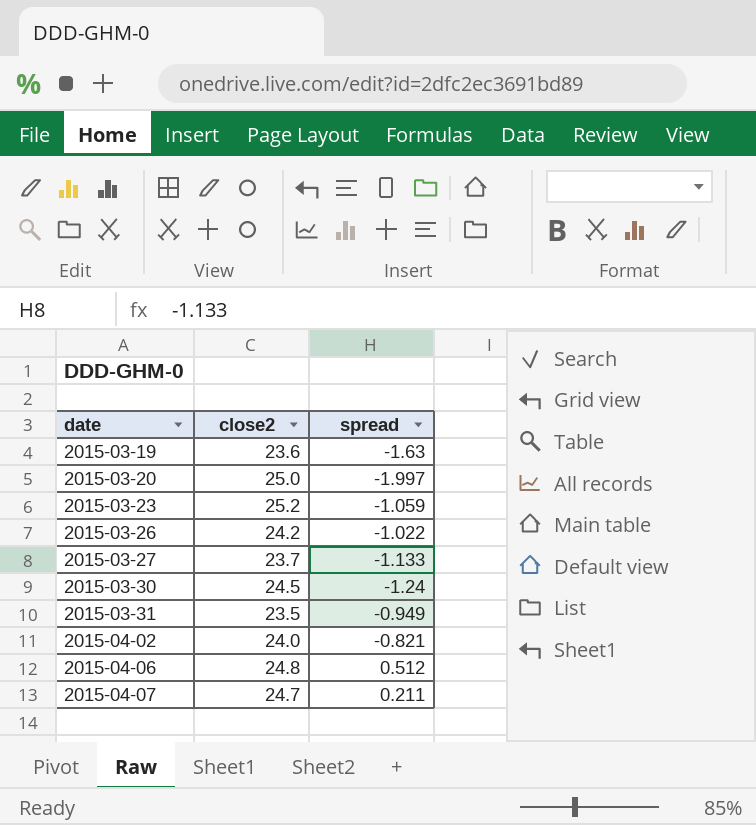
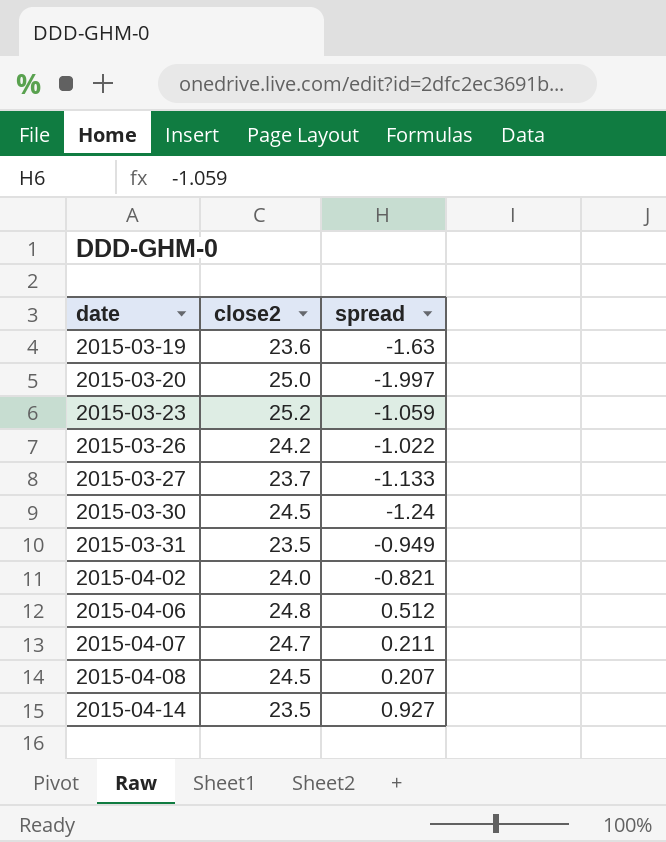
row 2015-04-08: none -> 24.5 | 0.207
row 2015-04-14: none -> 23.5 | 0.927

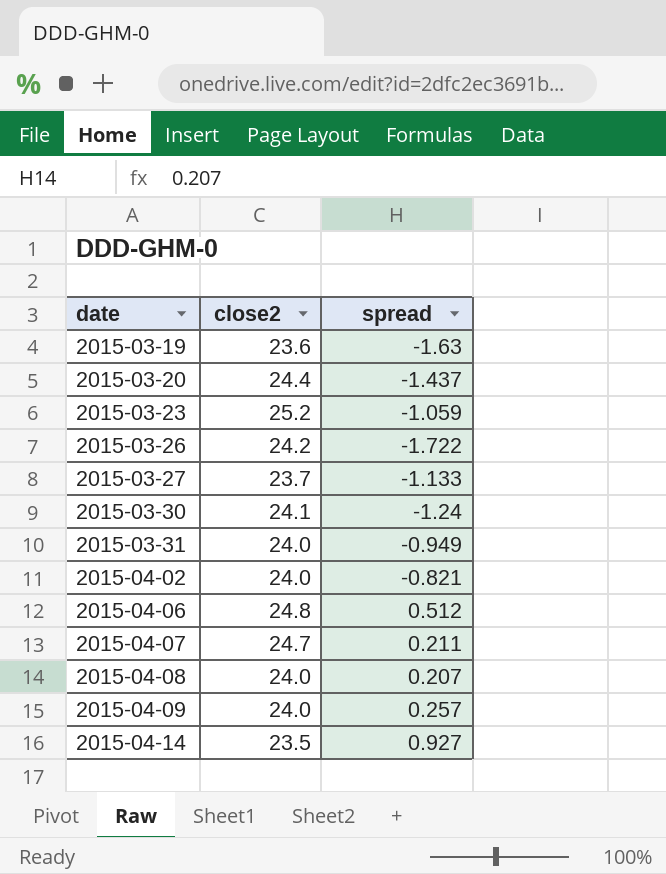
2015-03-20 | close2: 25.0 -> 24.4
2015-03-20 | spread: -1.997 -> -1.437
2015-03-26 | spread: -1.022 -> -1.722
2015-03-30 | close2: 24.5 -> 24.1
2015-03-31 | close2: 23.5 -> 24.0
2015-04-08 | close2: 24.5 -> 24.0
row 2015-04-09: none -> 24.0 | 0.257

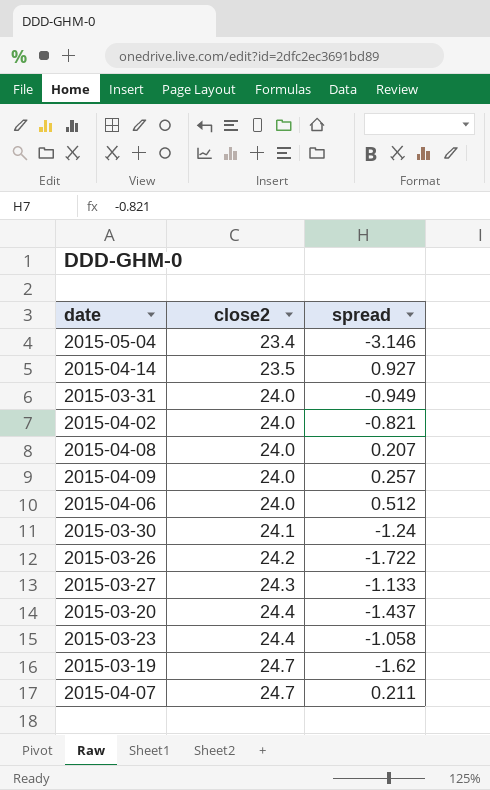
row order: date ascending -> close2 ascending
row 2015-05-04: none -> 23.4 | -3.146
2015-04-06 | close2: 24.8 -> 24.0
2015-03-27 | close2: 23.7 -> 24.3
2015-03-23 | close2: 25.2 -> 24.4
2015-03-23 | spread: -1.059 -> -1.058
2015-03-19 | close2: 23.6 -> 24.7
2015-03-19 | spread: -1.63 -> -1.62

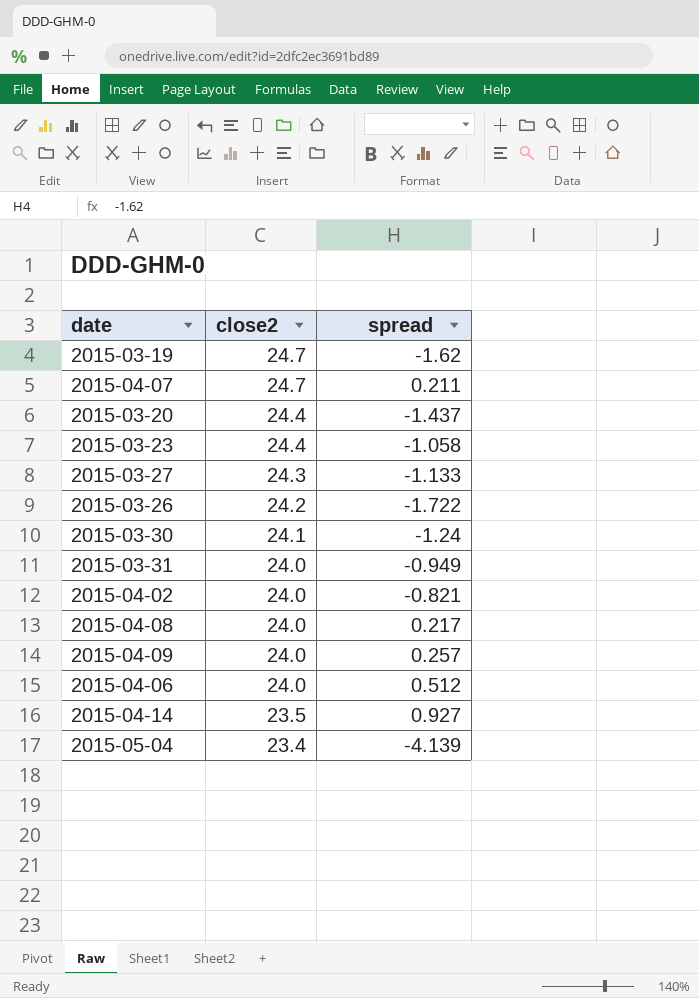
row order: close2 ascending -> close2 descending
2015-04-08 | spread: 0.207 -> 0.217
2015-05-04 | spread: -3.146 -> -4.139

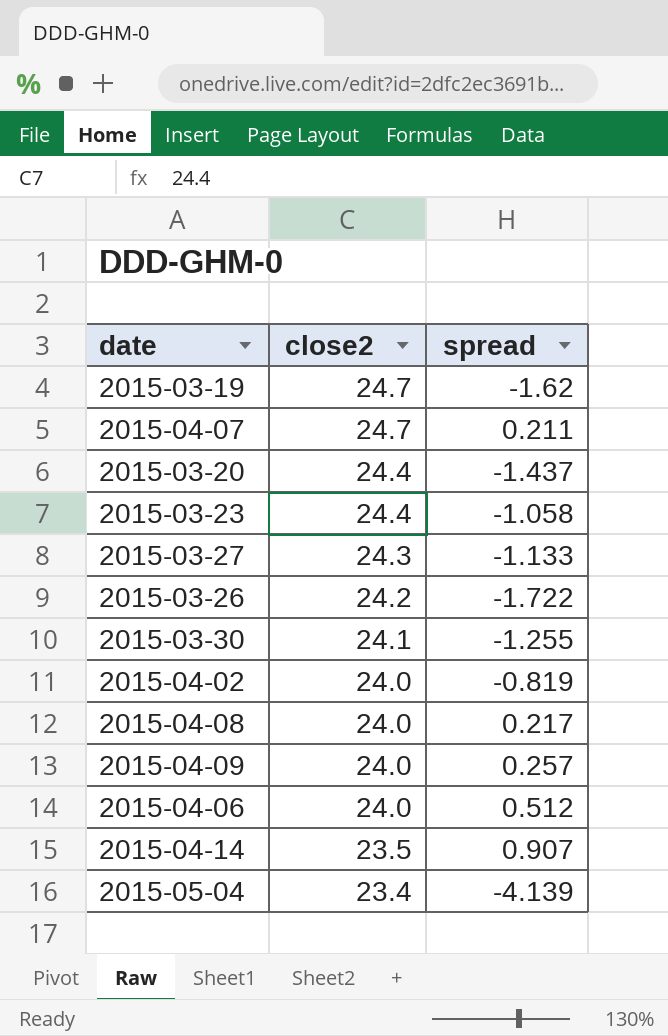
row 2015-03-31: 24.0 | -0.949 -> none
2015-03-30 | spread: -1.24 -> -1.255
2015-04-02 | spread: -0.821 -> -0.819
2015-04-14 | spread: 0.927 -> 0.907

